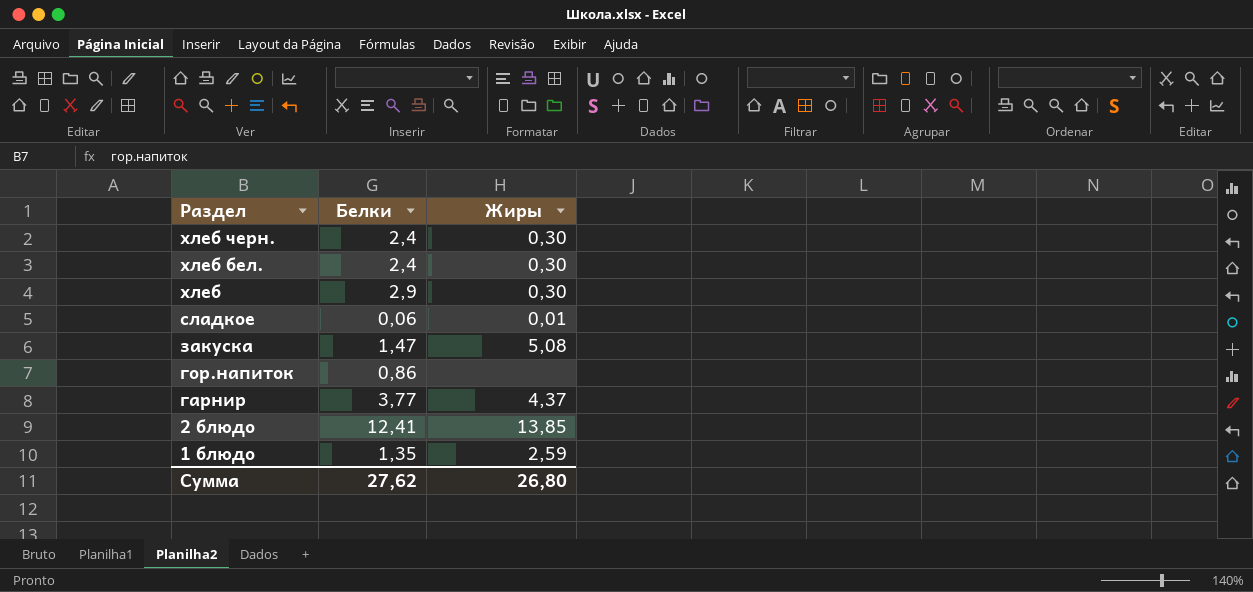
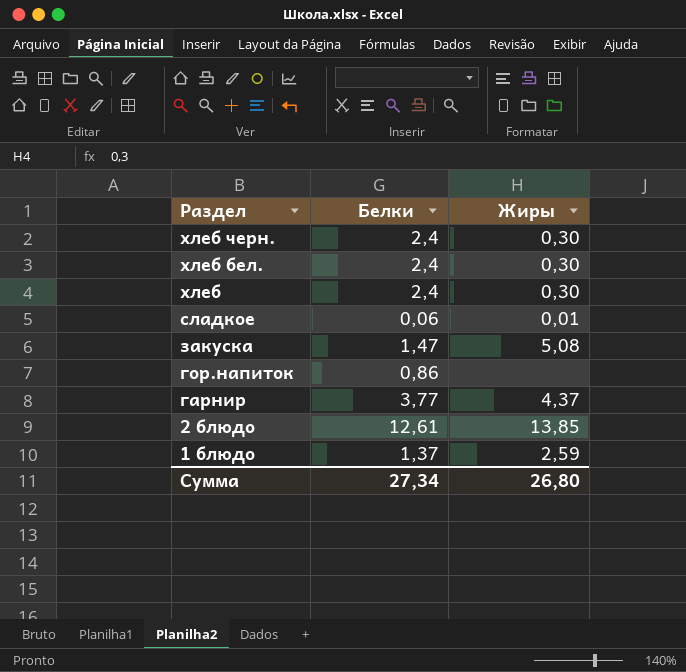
хлеб | Белки: 2,9 -> 2,4
2 блюдо | Белки: 12,41 -> 12,61
1 блюдо | Белки: 1,35 -> 1,37
Сумма | Белки: 27,62 -> 27,34

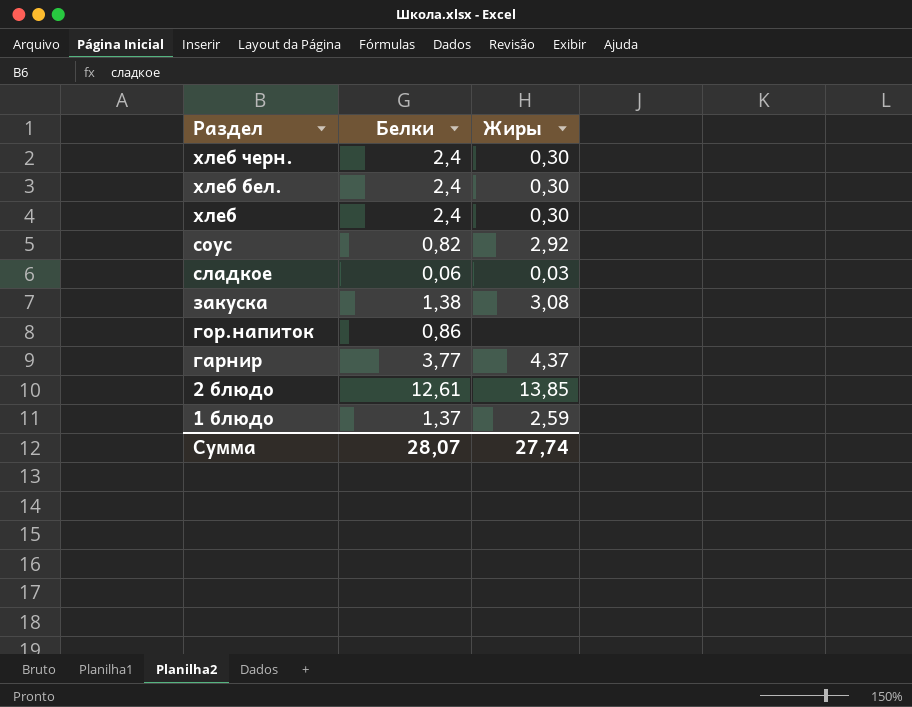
row соус: none -> 0,82 | 2,92
сладкое | Жиры: 0,01 -> 0,03
закуска | Белки: 1,47 -> 1,38
закуска | Жиры: 5,08 -> 3,08
Сумма | Белки: 27,34 -> 28,07
Сумма | Жиры: 26,80 -> 27,74

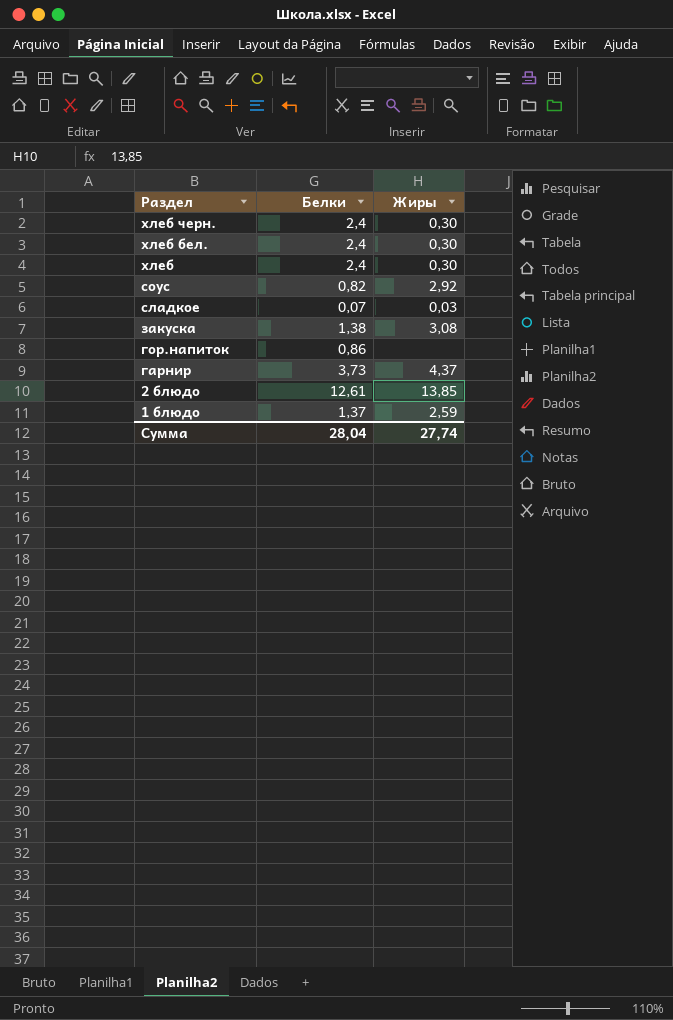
сладкое | Белки: 0,06 -> 0,07
гарнир | Белки: 3,77 -> 3,73
Сумма | Белки: 28,07 -> 28,04

